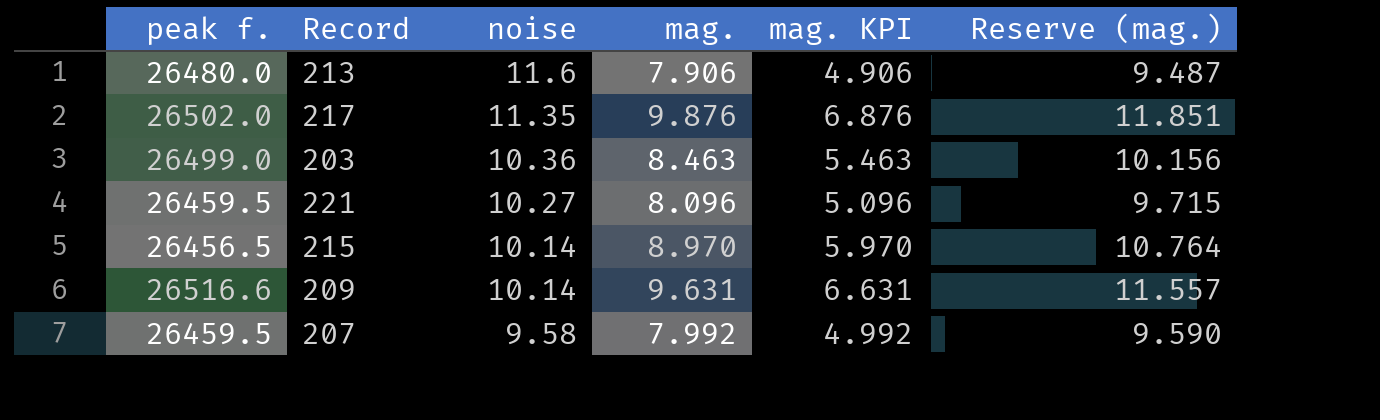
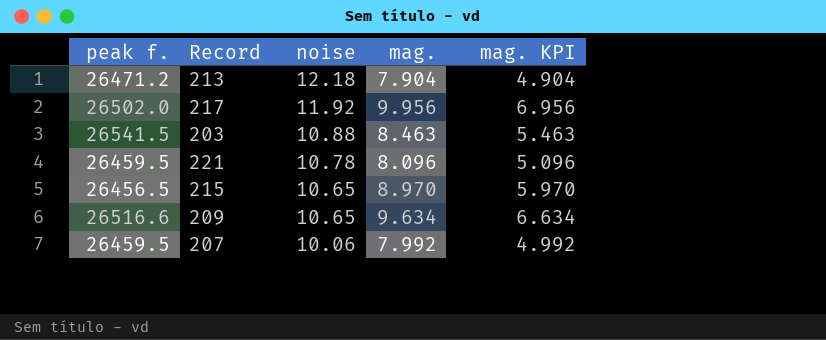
column Reserve (mag.) | formula: [mag.] * 1.2 -> none
213 | peak f.: 26480.0 -> 26471.2
213 | noise: 11.6 -> 12.18
213 | mag.: 7.906 -> 7.904
213 | mag. KPI: 4.906 -> 4.904
217 | noise: 11.35 -> 11.92
217 | mag.: 9.876 -> 9.956
217 | mag. KPI: 6.876 -> 6.956
203 | peak f.: 26499.0 -> 26541.5
203 | noise: 10.36 -> 10.88
221 | noise: 10.27 -> 10.78
215 | noise: 10.14 -> 10.65
209 | noise: 10.14 -> 10.65
209 | mag.: 9.631 -> 9.634
209 | mag. KPI: 6.631 -> 6.634
207 | noise: 9.58 -> 10.06

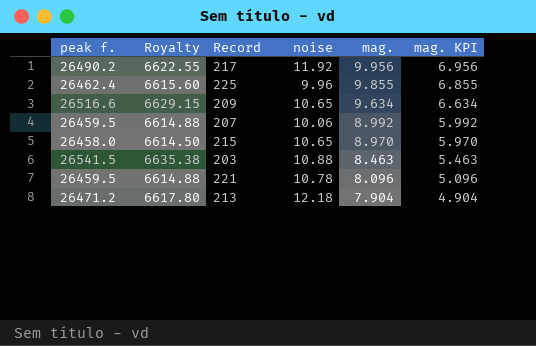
row order: noise descending -> mag. descending
column Royalty | formula: none -> [peak f.] * 0.25
217 | peak f.: 26502.0 -> 26490.2
row 225: none -> 26462.4 | 6615.60 | 9.96 | 9.855 | 6.855
207 | mag.: 7.992 -> 8.992
207 | mag. KPI: 4.992 -> 5.992
215 | peak f.: 26456.5 -> 26458.0

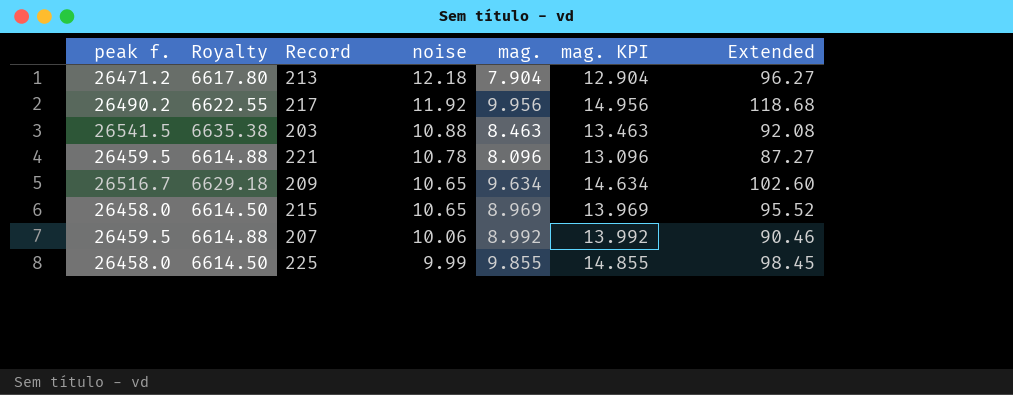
row order: mag. descending -> noise descending
column mag. KPI | formula: [mag.] - 3 -> [mag.] + 5
column Extended | formula: none -> [noise] * [mag.]
209 | peak f.: 26516.6 -> 26516.7
209 | Royalty: 6629.15 -> 6629.18
215 | mag.: 8.970 -> 8.969
225 | peak f.: 26462.4 -> 26458.0
225 | Royalty: 6615.60 -> 6614.50
225 | noise: 9.96 -> 9.99

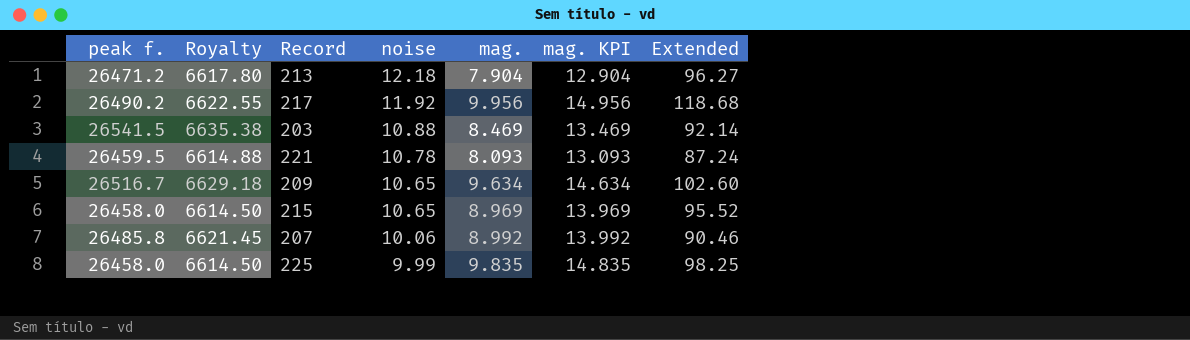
203 | mag.: 8.463 -> 8.469
203 | mag. KPI: 13.463 -> 13.469
203 | Extended: 92.08 -> 92.14
221 | mag.: 8.096 -> 8.093
221 | mag. KPI: 13.096 -> 13.093
221 | Extended: 87.27 -> 87.24
207 | peak f.: 26459.5 -> 26485.8
207 | Royalty: 6614.88 -> 6621.45
225 | mag.: 9.855 -> 9.835
225 | mag. KPI: 14.855 -> 14.835
225 | Extended: 98.45 -> 98.25

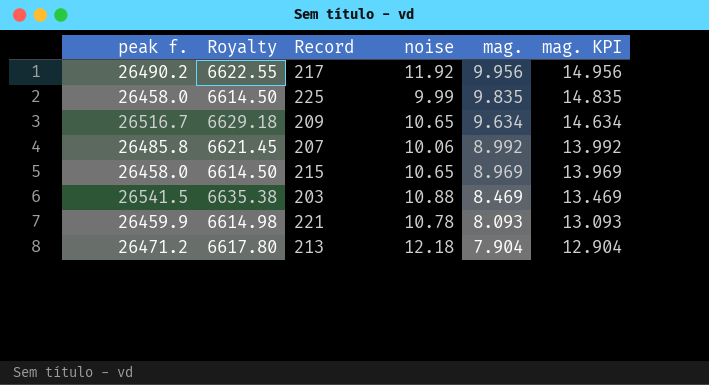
row order: noise descending -> mag. descending
column Extended | formula: [noise] * [mag.] -> none
221 | peak f.: 26459.5 -> 26459.9
221 | Royalty: 6614.88 -> 6614.98

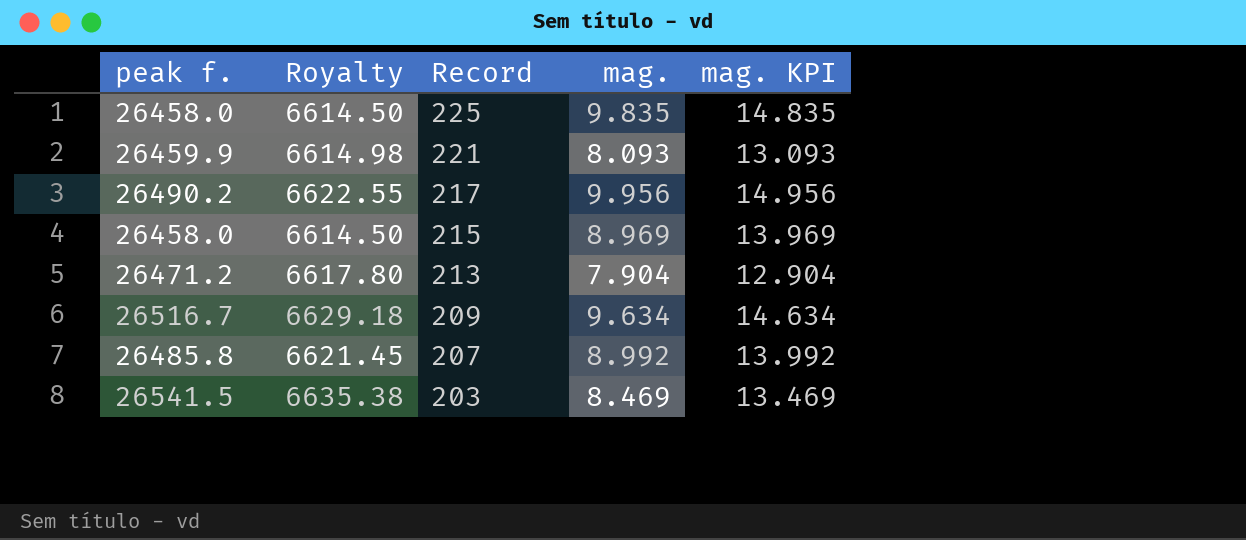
row order: mag. descending -> Record descending
column noise | position: 4 -> none

